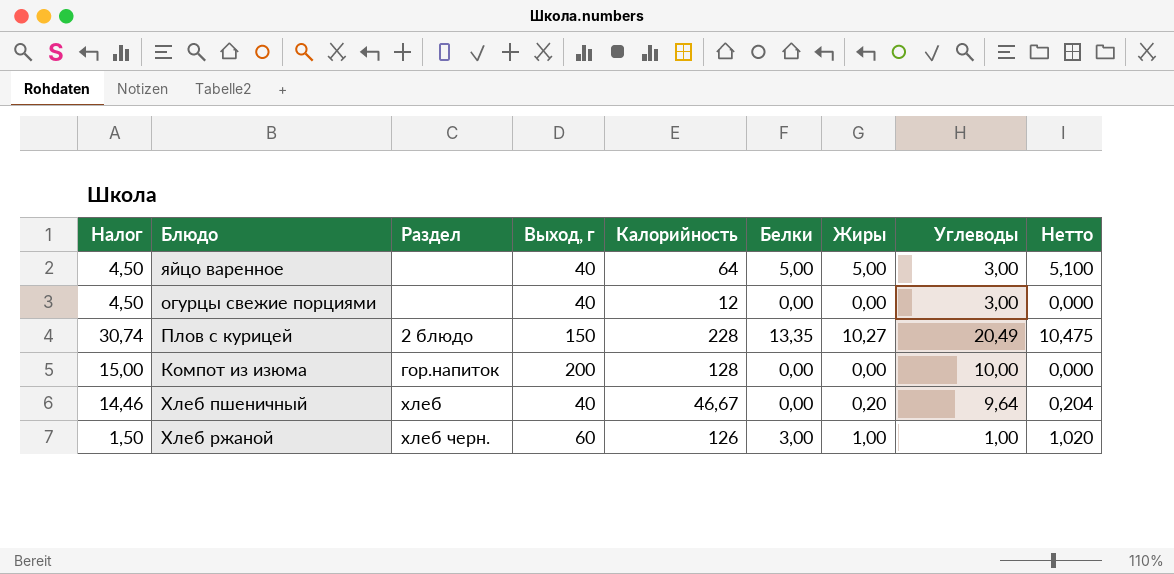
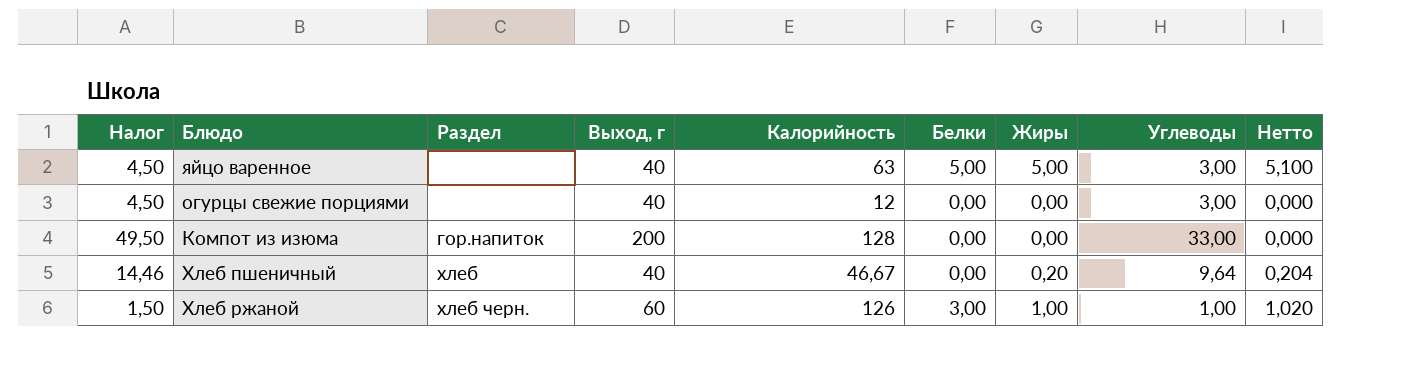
row Плов с курицей: 30,74 | 2 блюдо | 150 | 228 | 13,35 | 10,27 | 20,49 | 10,475 -> none
яйцо варенное | Калорийность: 64 -> 63
Компот из изюма | Налог: 15,00 -> 49,50
Компот из изюма | Углеводы: 10,00 -> 33,00

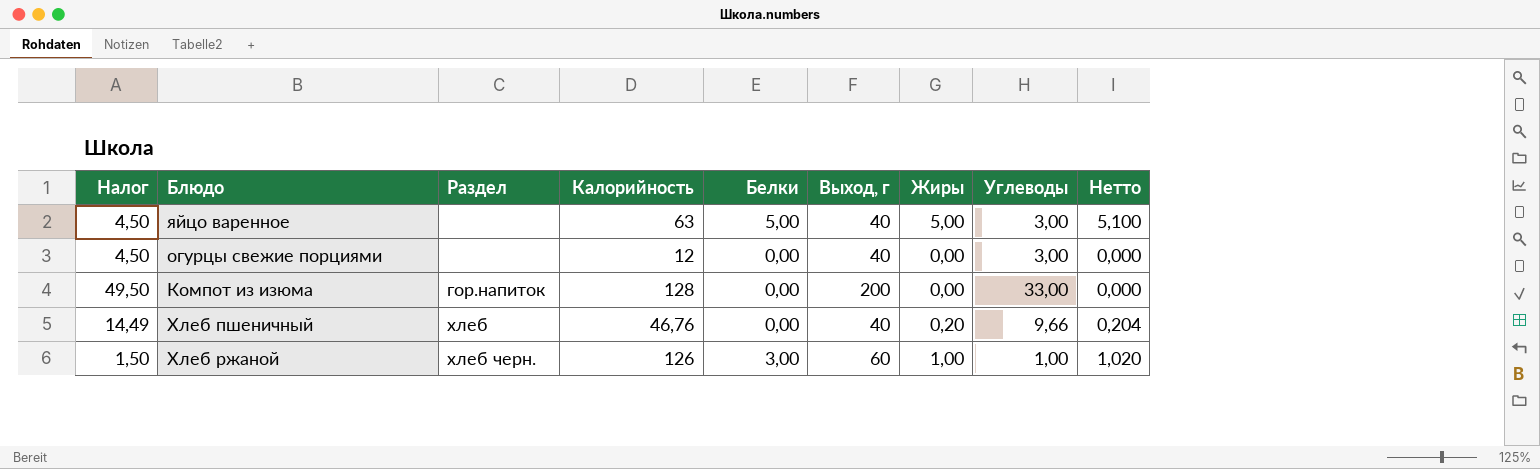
column Выход, г | position: 4 -> 6
Хлеб пшеничный | Налог: 14,46 -> 14,49
Хлеб пшеничный | Калорийность: 46,67 -> 46,76
Хлеб пшеничный | Углеводы: 9,64 -> 9,66

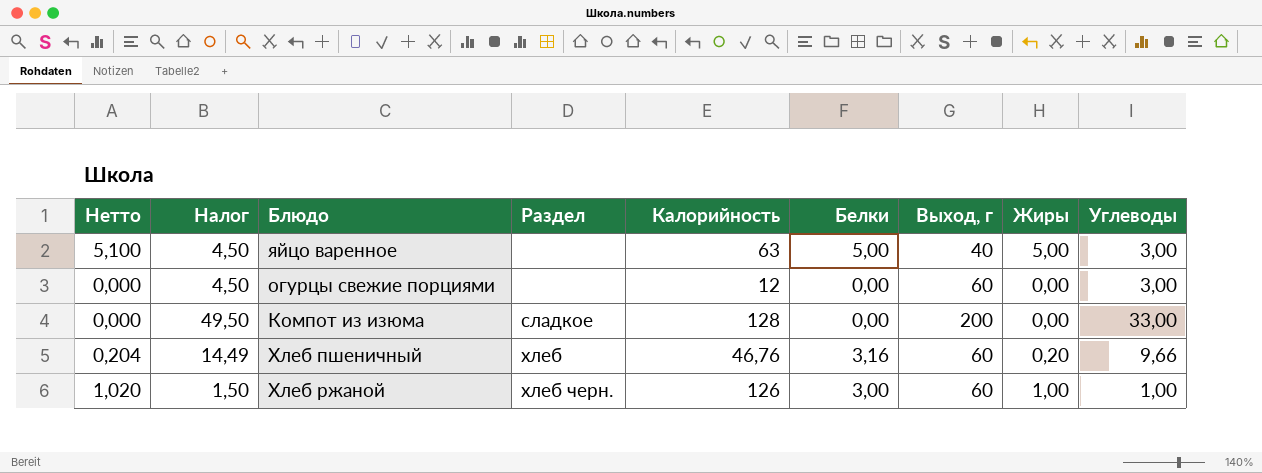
column Нетто | position: 9 -> 1
огурцы свежие порциями | Выход, г: 40 -> 60
Компот из изюма | Раздел: гор.напиток -> сладкое
Хлеб пшеничный | Белки: 0,00 -> 3,16
Хлеб пшеничный | Выход, г: 40 -> 60

